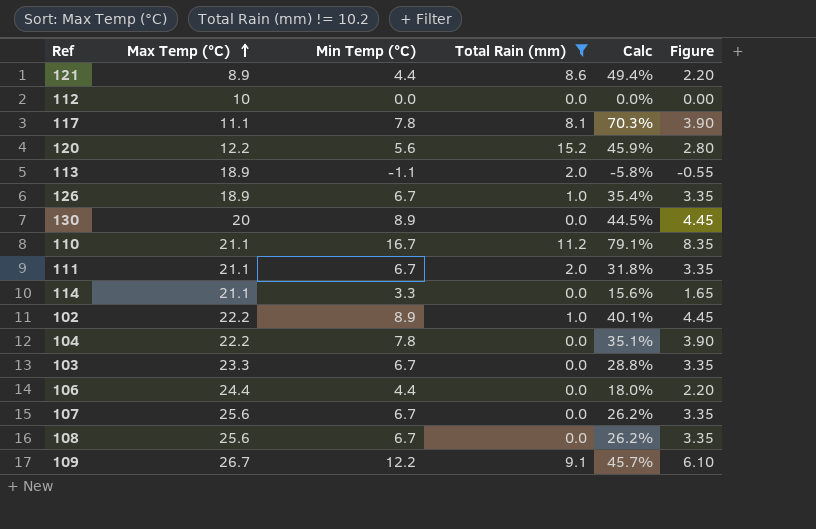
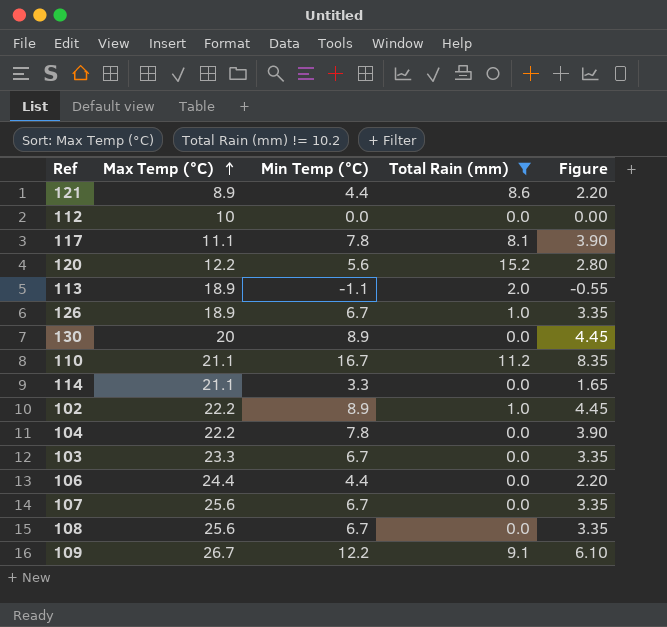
column Calc | formula: [Min Temp (°C)] / [Max Temp (°C)] -> none
row 111: 21.1 | 6.7 | 2.0 | 31.8% | 3.35 -> none

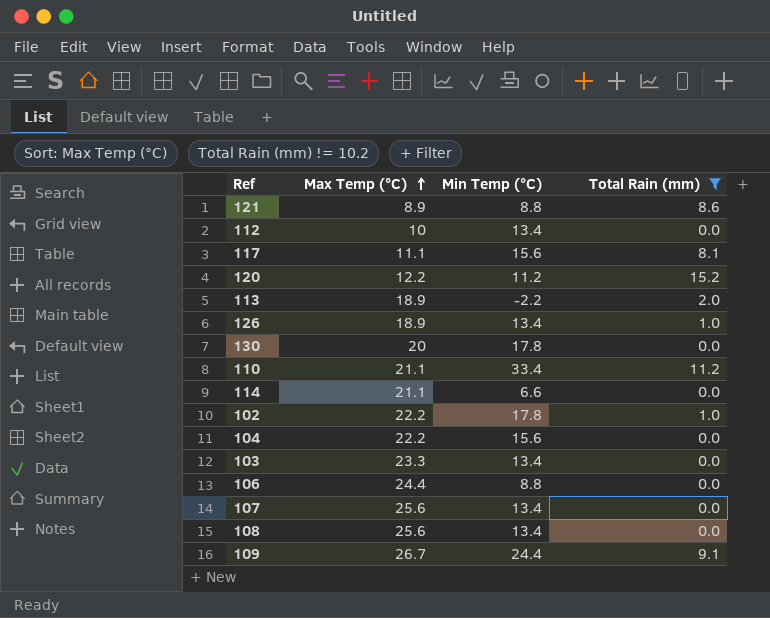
column Figure | formula: [Min Temp (°C)] * 0.5 -> none
121 | Min Temp (°C): 4.4 -> 8.8
112 | Min Temp (°C): 0.0 -> 13.4
117 | Min Temp (°C): 7.8 -> 15.6
120 | Min Temp (°C): 5.6 -> 11.2
113 | Min Temp (°C): -1.1 -> -2.2
126 | Min Temp (°C): 6.7 -> 13.4
130 | Min Temp (°C): 8.9 -> 17.8
110 | Min Temp (°C): 16.7 -> 33.4
114 | Min Temp (°C): 3.3 -> 6.6
102 | Min Temp (°C): 8.9 -> 17.8
104 | Min Temp (°C): 7.8 -> 15.6
103 | Min Temp (°C): 6.7 -> 13.4
106 | Min Temp (°C): 4.4 -> 8.8
107 | Min Temp (°C): 6.7 -> 13.4
108 | Min Temp (°C): 6.7 -> 13.4
109 | Min Temp (°C): 12.2 -> 24.4

